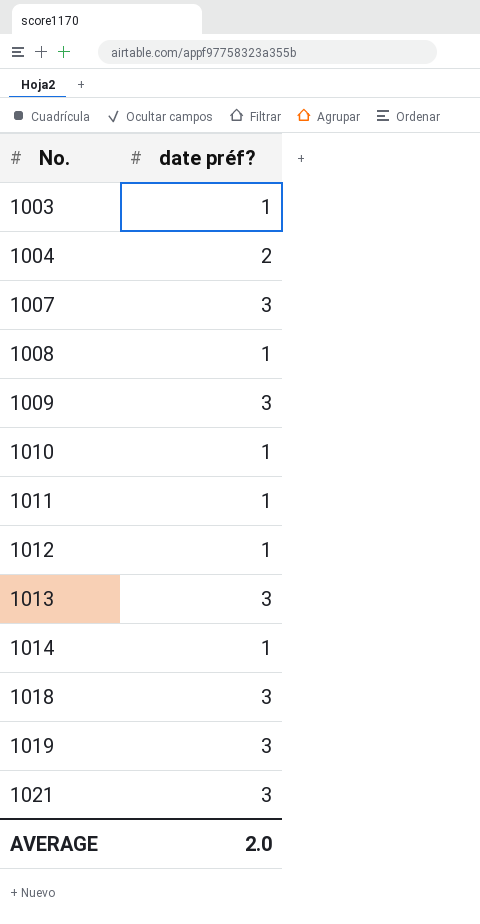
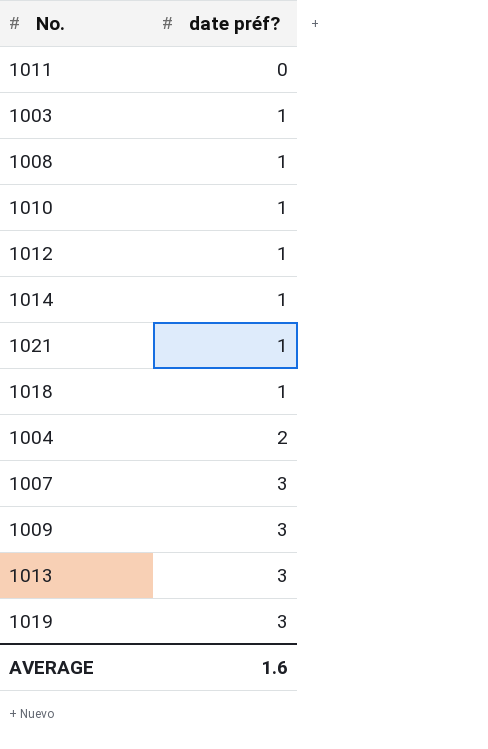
row order: No. ascending -> date préf? ascending
1011 | date préf?: 1 -> 0
1021 | date préf?: 3 -> 1
1018 | date préf?: 3 -> 1
AVERAGE | date préf?: 2.0 -> 1.6

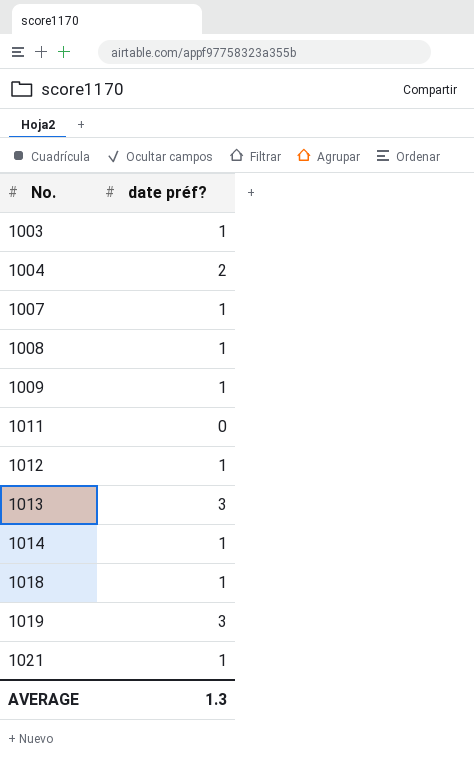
row order: date préf? ascending -> No. ascending
row 1010: 1 -> none
1007 | date préf?: 3 -> 1
1009 | date préf?: 3 -> 1
AVERAGE | date préf?: 1.6 -> 1.3

